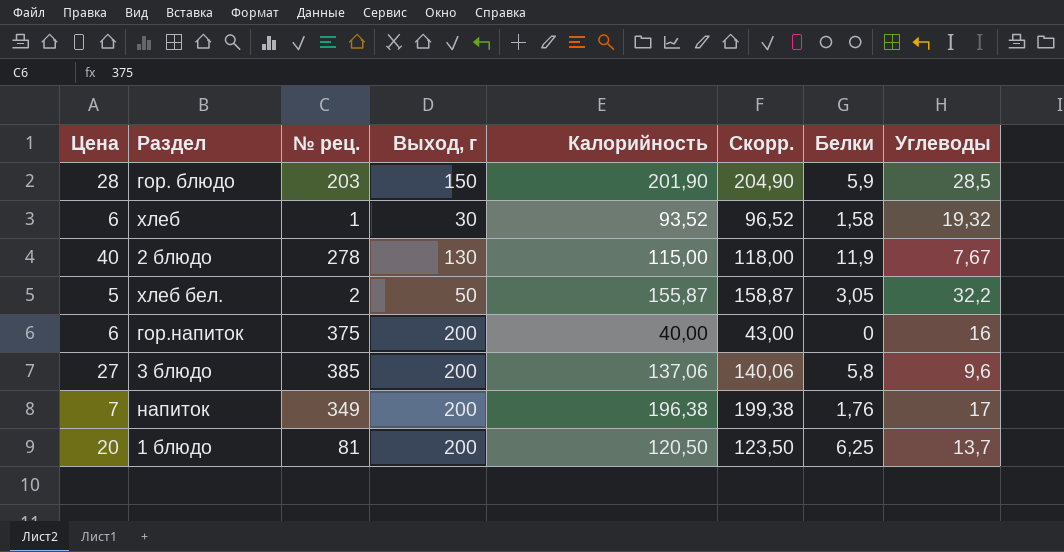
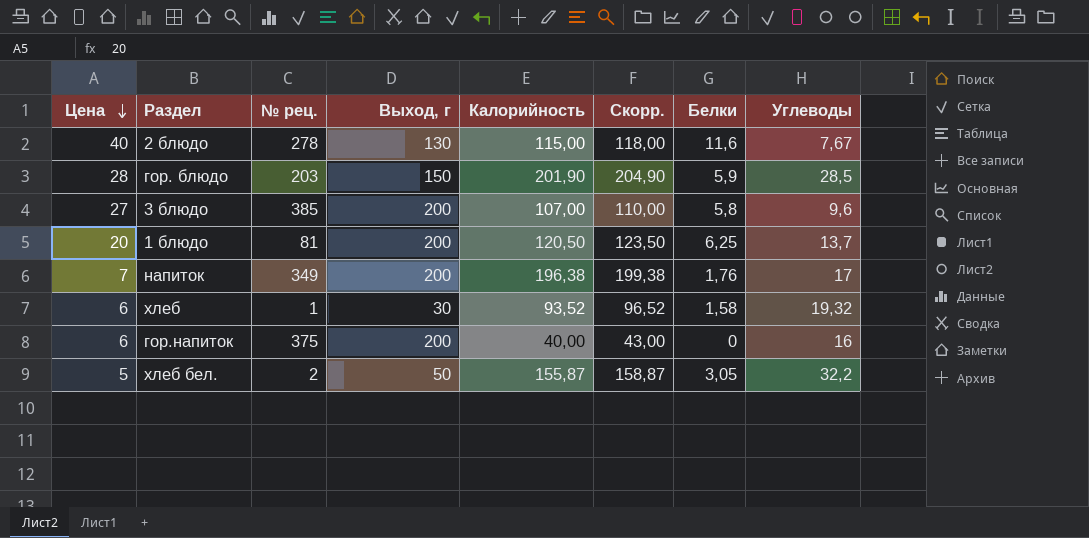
row order: none -> Цена descending
2 блюдо | Белки: 11,9 -> 11,6
3 блюдо | Калорийность: 137,06 -> 107,00
3 блюдо | Скорр.: 140,06 -> 110,00

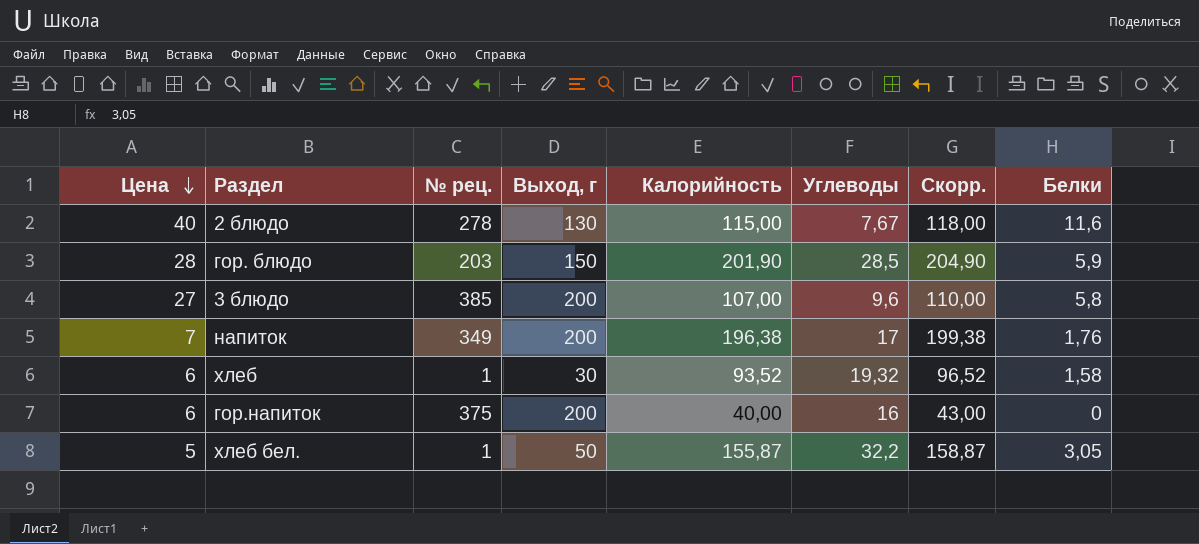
column Углеводы | position: 8 -> 6
row 1 блюдо: 20 | 81 | 200 | 120,50 | 123,50 | 6,25 | 13,7 -> none
хлеб бел. | № рец.: 2 -> 1

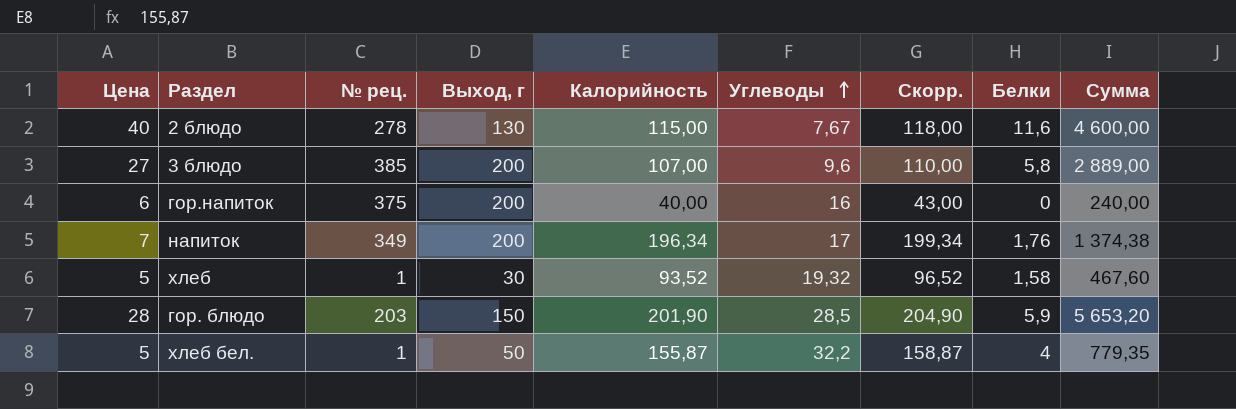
row order: Цена descending -> Углеводы ascending
column Сумма | formula: none -> [Цена] * [Калорийность]
напиток | Калорийность: 196,38 -> 196,34
напиток | Скорр.: 199,38 -> 199,34
хлеб | Цена: 6 -> 5
хлеб бел. | Белки: 3,05 -> 4

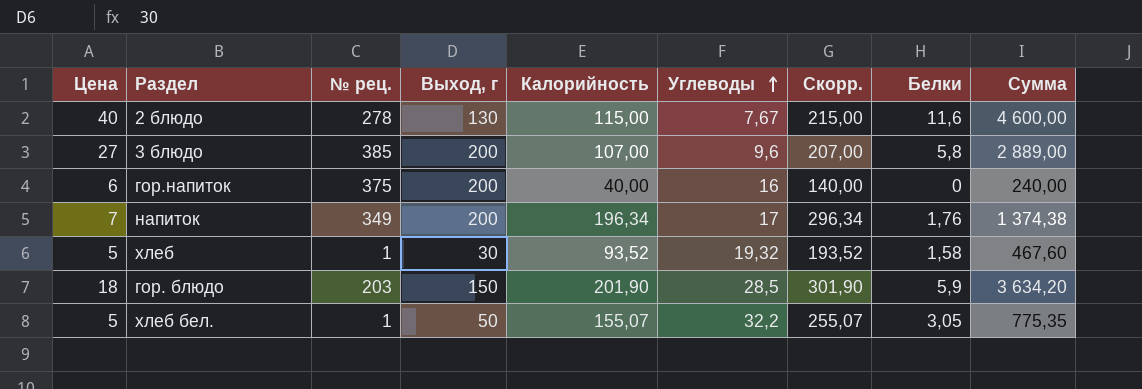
column Скорр. | formula: [Калорийность] + 3 -> [Калорийность] + 100
гор. блюдо | Цена: 28 -> 18
гор. блюдо | Сумма: 5 653,20 -> 3 634,20
хлеб бел. | Калорийность: 155,87 -> 155,07
хлеб бел. | Белки: 4 -> 3,05
хлеб бел. | Сумма: 779,35 -> 775,35

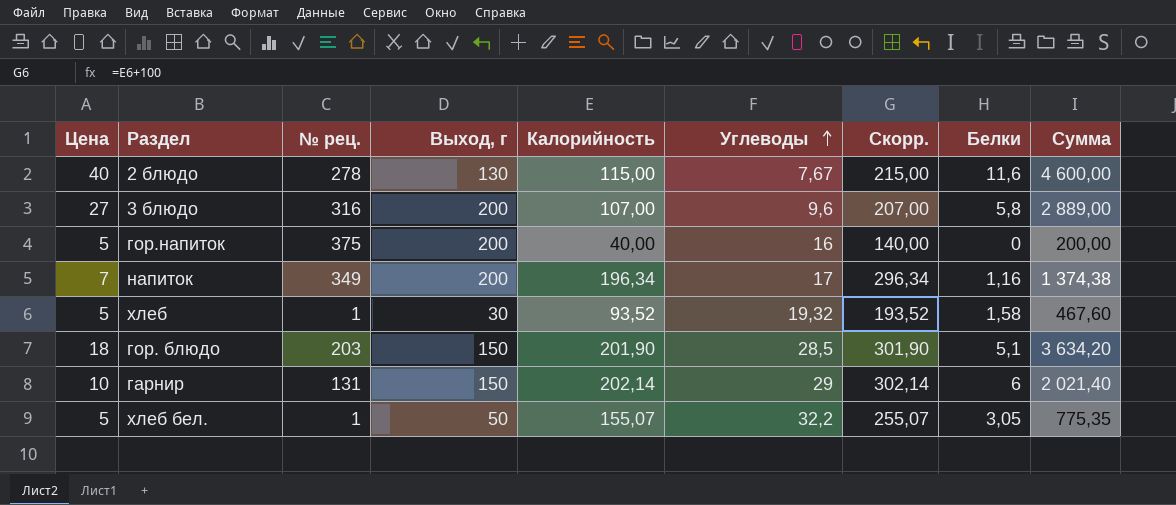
3 блюдо | № рец.: 385 -> 316
гор.напиток | Цена: 6 -> 5
гор.напиток | Сумма: 240,00 -> 200,00
напиток | Белки: 1,76 -> 1,16
гор. блюдо | Белки: 5,9 -> 5,1
row гарнир: none -> 10 | 131 | 150 | 202,14 | 29 | 302,14 | 6 | 2 021,40

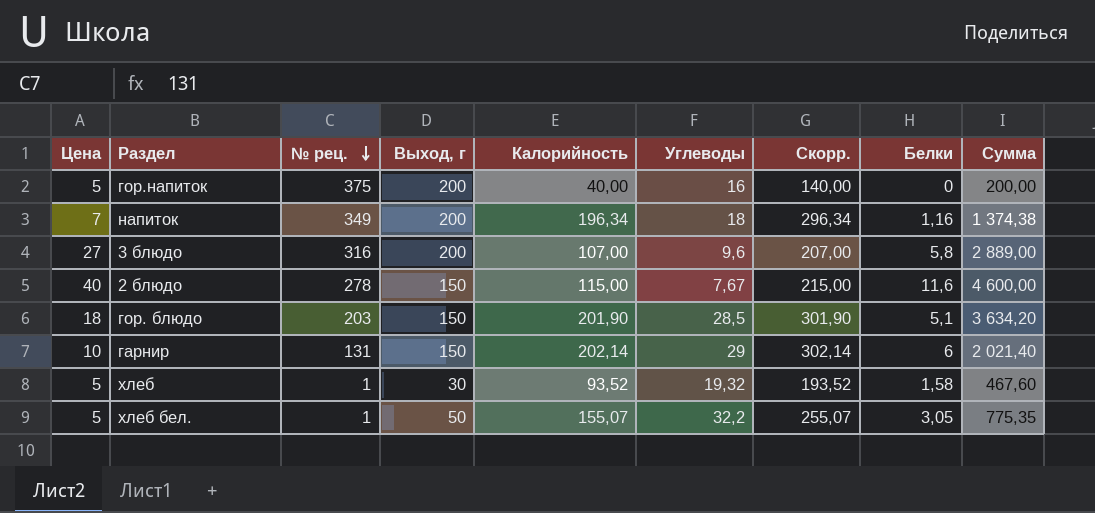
row order: Углеводы ascending -> № рец. descending
напиток | Углеводы: 17 -> 18
2 блюдо | Выход, г: 130 -> 150

